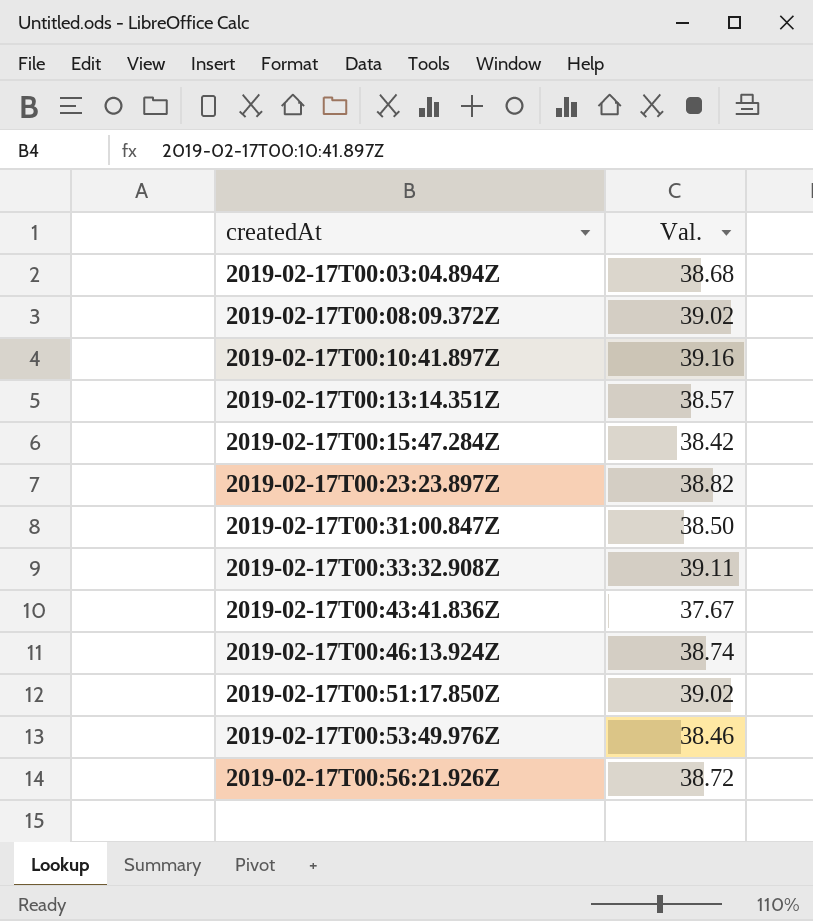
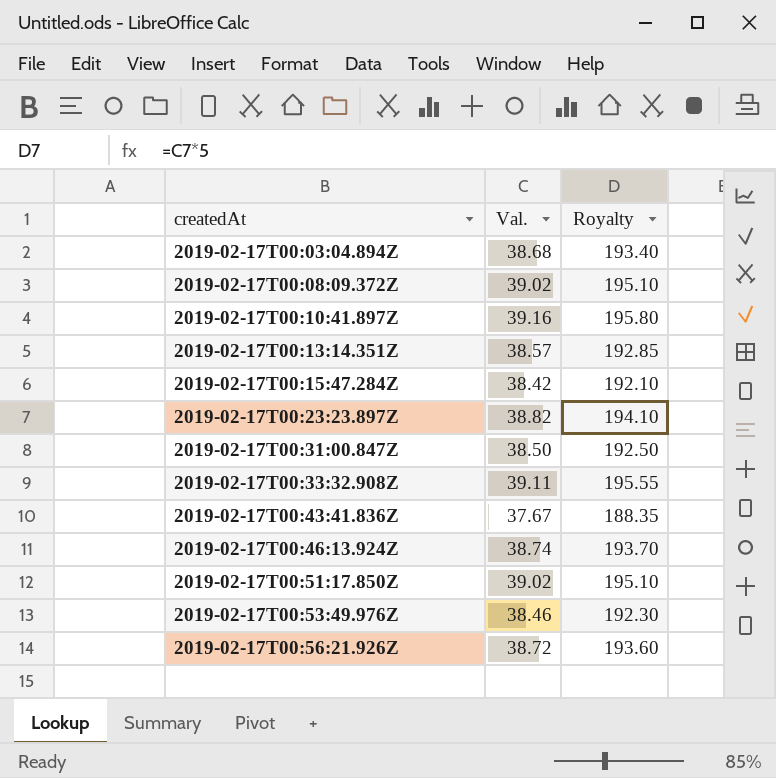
column Royalty | formula: none -> [Val.] * 5

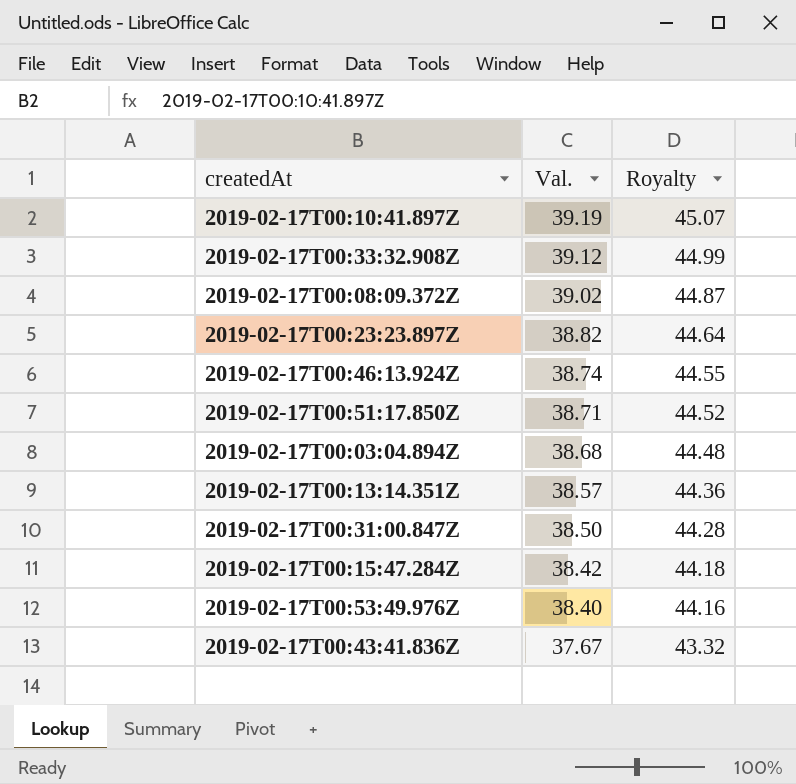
row order: createdAt ascending -> Val. descending
column Royalty | formula: [Val.] * 5 -> [Val.] * 1.15
row 2019-02-17T00:56:21.926Z: 38.72 | 193.60 -> none
2019-02-17T00:10:41.897Z | Val.: 39.16 -> 39.19
2019-02-17T00:33:32.908Z | Val.: 39.11 -> 39.12
2019-02-17T00:51:17.850Z | Val.: 39.02 -> 38.71
2019-02-17T00:53:49.976Z | Val.: 38.46 -> 38.40

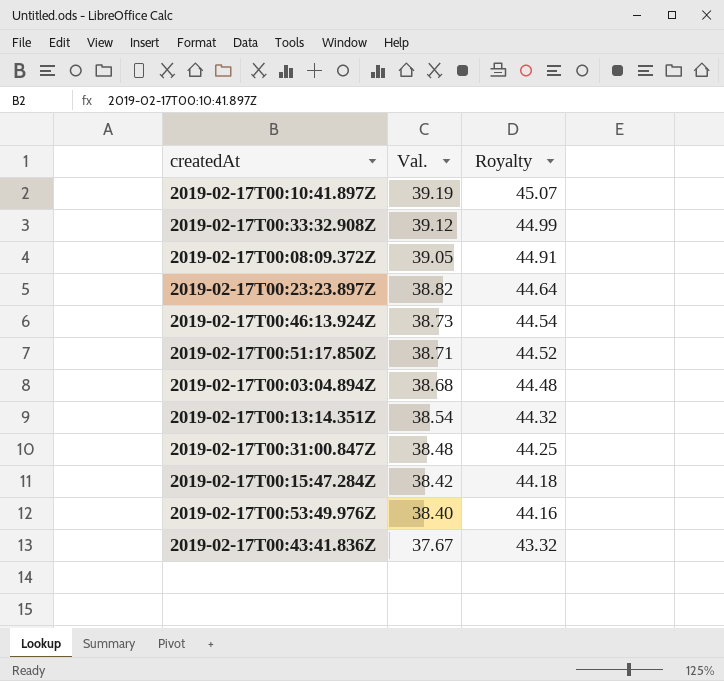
2019-02-17T00:08:09.372Z | Val.: 39.02 -> 39.05
2019-02-17T00:08:09.372Z | Royalty: 44.87 -> 44.91
2019-02-17T00:46:13.924Z | Val.: 38.74 -> 38.73
2019-02-17T00:46:13.924Z | Royalty: 44.55 -> 44.54
2019-02-17T00:13:14.351Z | Val.: 38.57 -> 38.54
2019-02-17T00:13:14.351Z | Royalty: 44.36 -> 44.32
2019-02-17T00:31:00.847Z | Val.: 38.50 -> 38.48
2019-02-17T00:31:00.847Z | Royalty: 44.28 -> 44.25

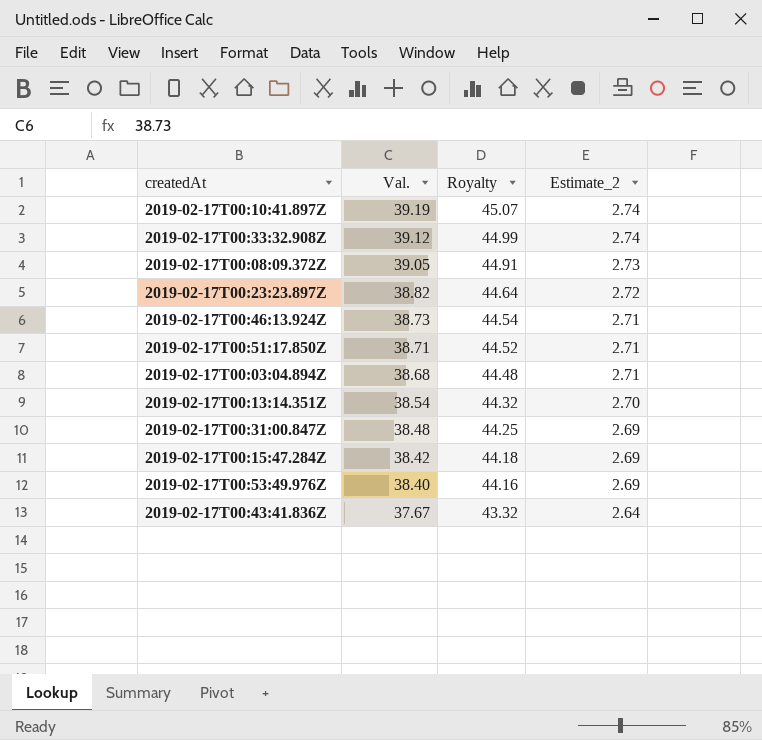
column Estimate_2 | formula: none -> [Val.] * 0.07

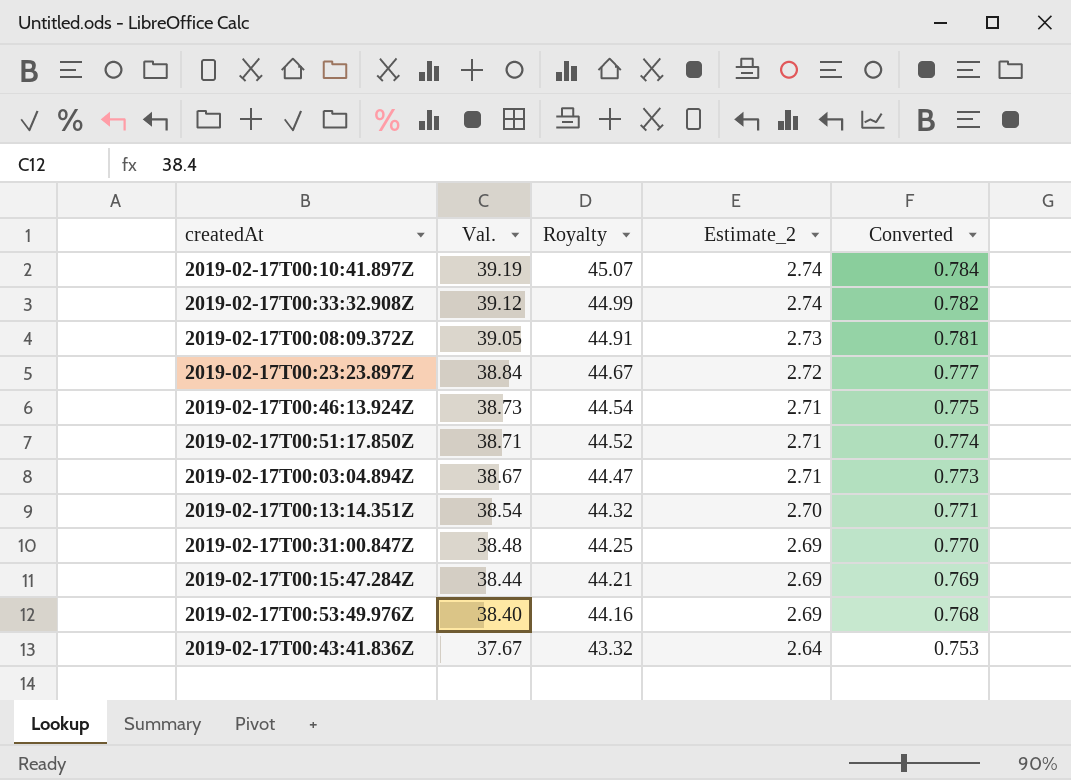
column Converted | formula: none -> [Val.] * 0.02
2019-02-17T00:23:23.897Z | Val.: 38.82 -> 38.84
2019-02-17T00:23:23.897Z | Royalty: 44.64 -> 44.67
2019-02-17T00:03:04.894Z | Val.: 38.68 -> 38.67
2019-02-17T00:03:04.894Z | Royalty: 44.48 -> 44.47
2019-02-17T00:15:47.284Z | Val.: 38.42 -> 38.44
2019-02-17T00:15:47.284Z | Royalty: 44.18 -> 44.21

